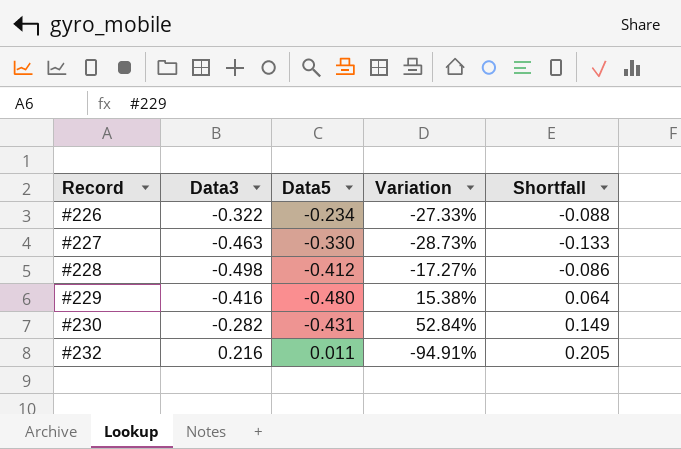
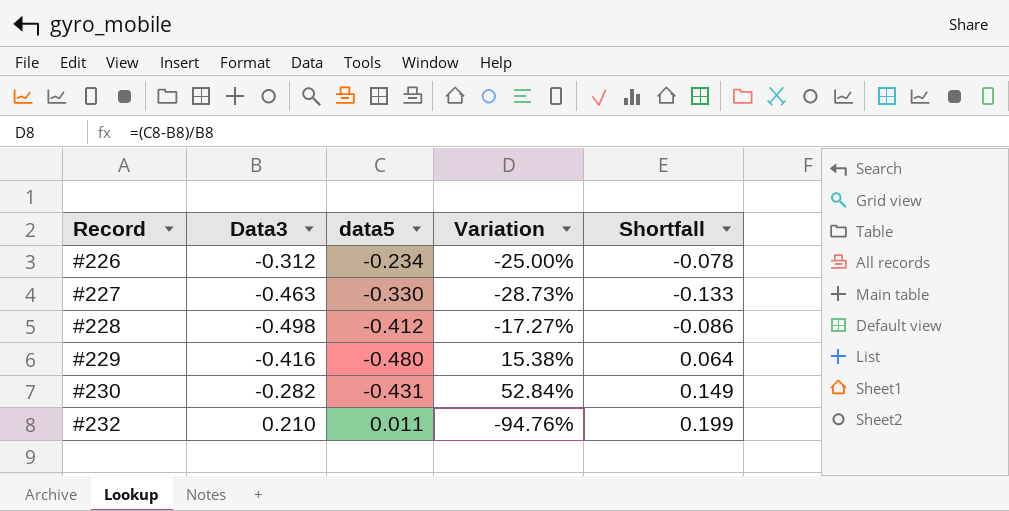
column name: Data5 -> data5
#226 | Data3: -0.322 -> -0.312
#226 | Variation: -27.33% -> -25.00%
#226 | Shortfall: -0.088 -> -0.078
#232 | Data3: 0.216 -> 0.210
#232 | Variation: -94.91% -> -94.76%
#232 | Shortfall: 0.205 -> 0.199

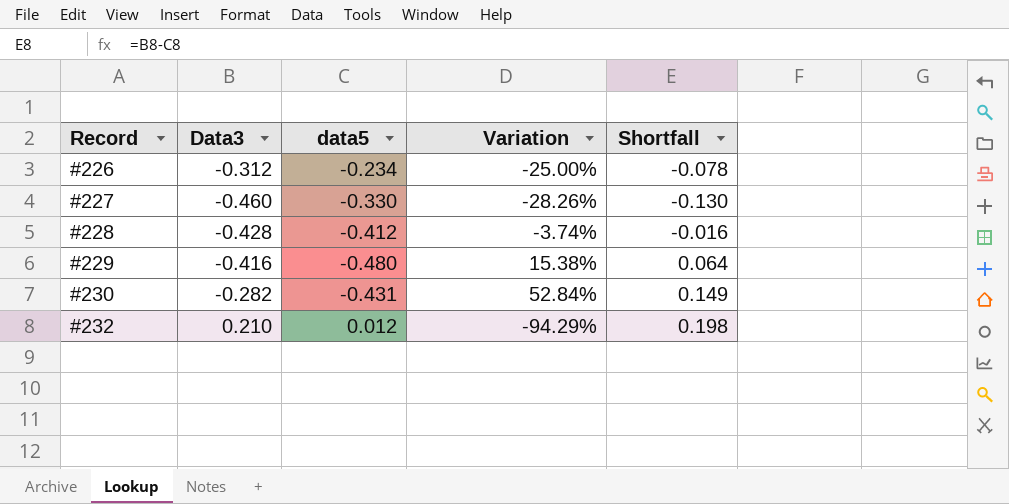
#227 | Data3: -0.463 -> -0.460
#227 | Variation: -28.73% -> -28.26%
#227 | Shortfall: -0.133 -> -0.130
#228 | Data3: -0.498 -> -0.428
#228 | Variation: -17.27% -> -3.74%
#228 | Shortfall: -0.086 -> -0.016
#232 | data5: 0.011 -> 0.012
#232 | Variation: -94.76% -> -94.29%
#232 | Shortfall: 0.199 -> 0.198

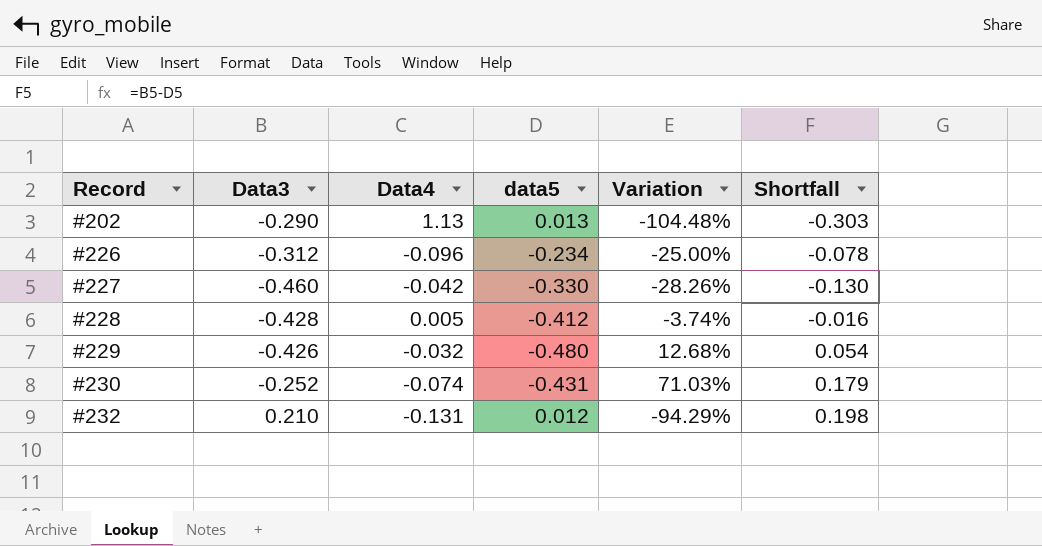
column Data4 | position: none -> 3
row #202: none -> -0.290 | 1.13 | 0.013 | -104.48% | -0.303
#229 | Data3: -0.416 -> -0.426
#229 | Variation: 15.38% -> 12.68%
#229 | Shortfall: 0.064 -> 0.054
#230 | Data3: -0.282 -> -0.252
#230 | Variation: 52.84% -> 71.03%
#230 | Shortfall: 0.149 -> 0.179

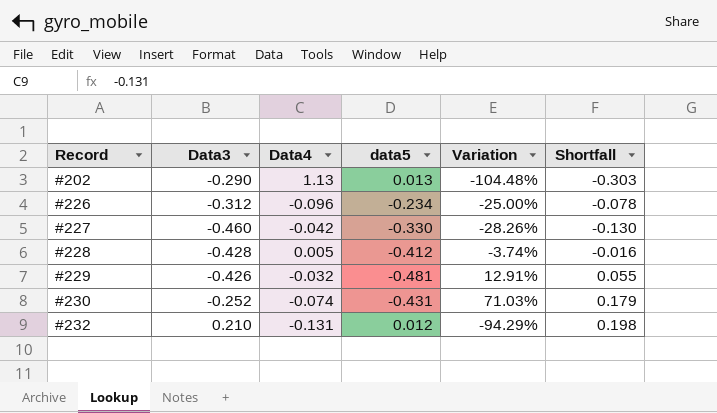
#229 | data5: -0.480 -> -0.481
#229 | Variation: 12.68% -> 12.91%
#229 | Shortfall: 0.054 -> 0.055

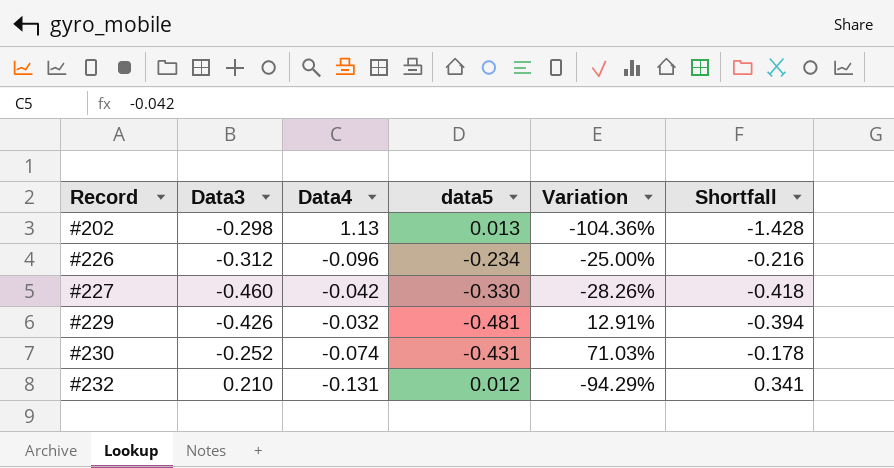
column Shortfall | formula: [Data3] - [data5] -> [Data3] - [Data4]
row #228: -0.428 | 0.005 | -0.412 | -3.74% | -0.016 -> none
#202 | Data3: -0.290 -> -0.298
#202 | Variation: -104.48% -> -104.36%

